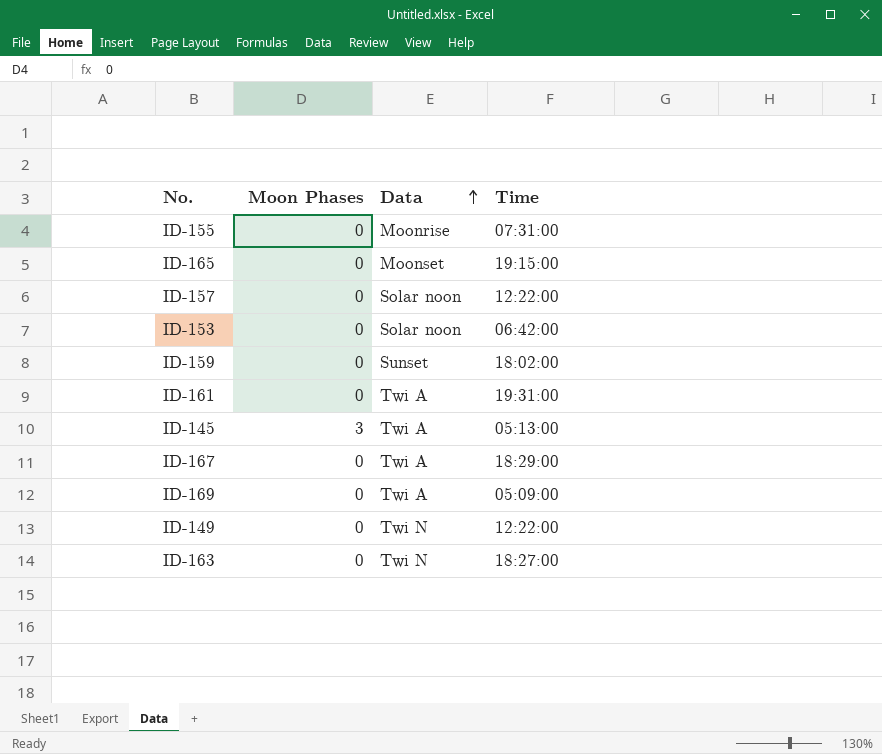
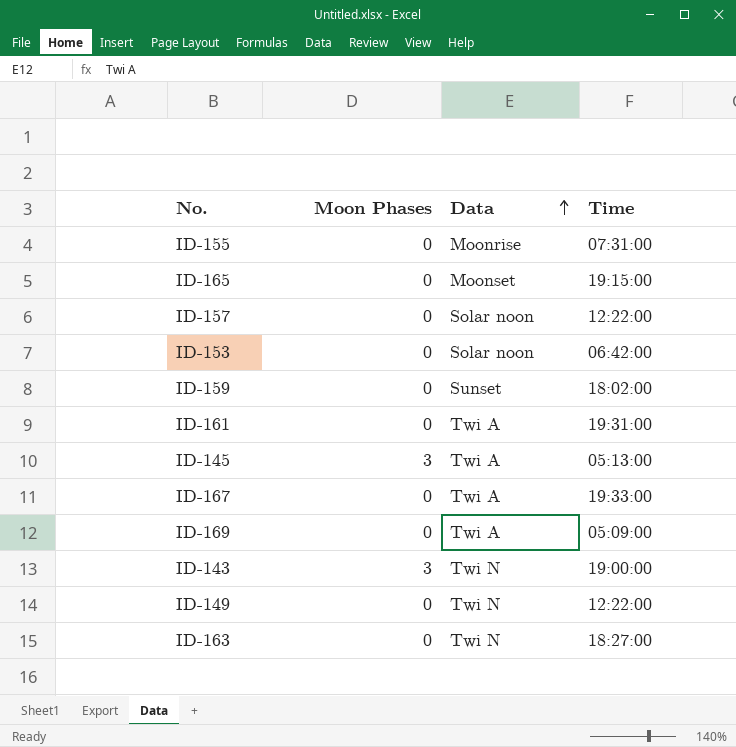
ID-167 | Time: 18:29:00 -> 19:33:00
row ID-143: none -> 3 | Twi N | 19:00:00

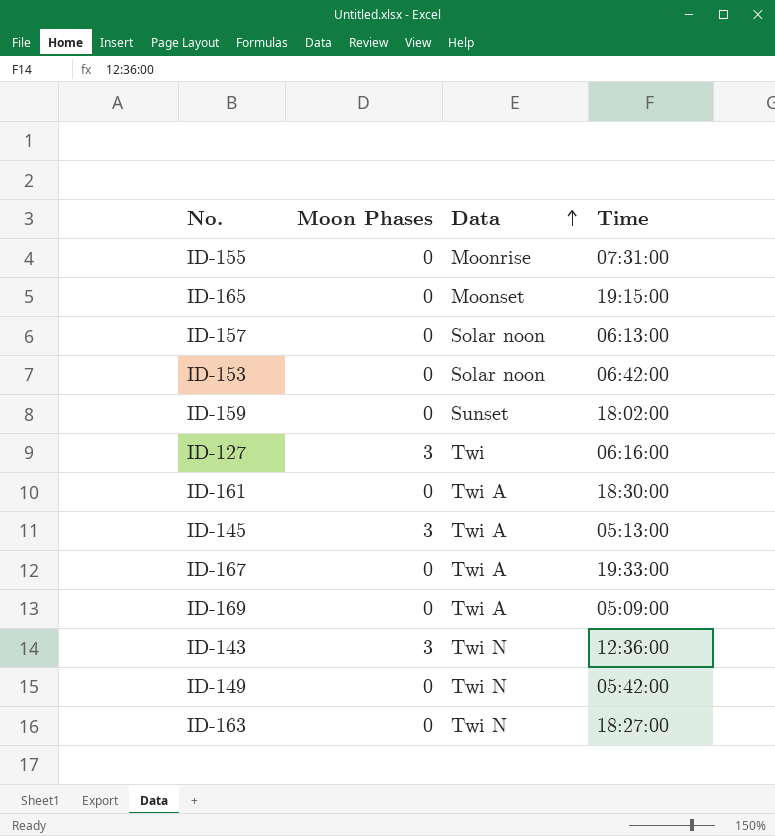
ID-157 | Time: 12:22:00 -> 06:13:00
row ID-127: none -> 3 | Twi | 06:16:00
ID-161 | Time: 19:31:00 -> 18:30:00
ID-143 | Time: 19:00:00 -> 12:36:00
ID-149 | Time: 12:22:00 -> 05:42:00

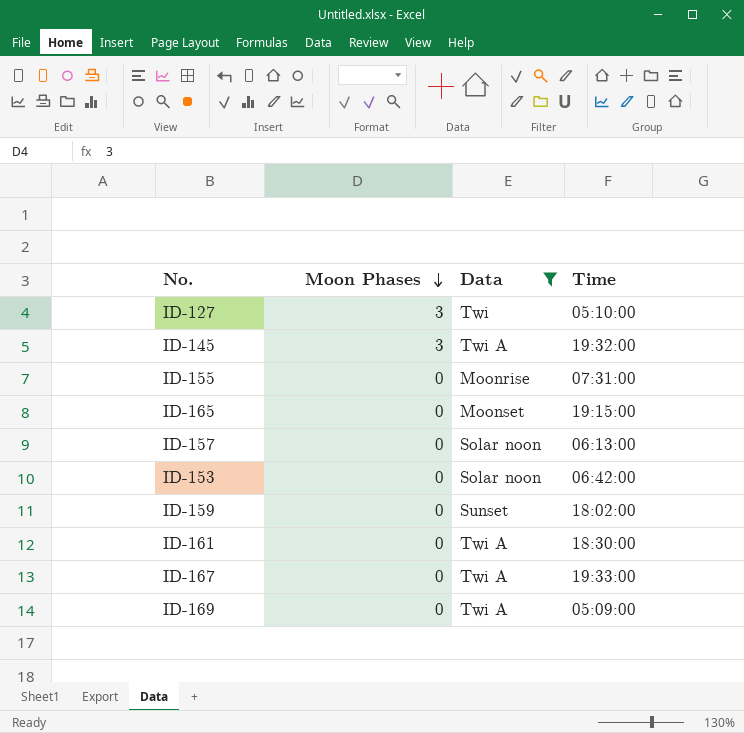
filter: none -> Data != Twi N
row order: Data ascending -> Moon Phases descending
ID-127 | Time: 06:16:00 -> 05:10:00
ID-145 | Time: 05:13:00 -> 19:32:00

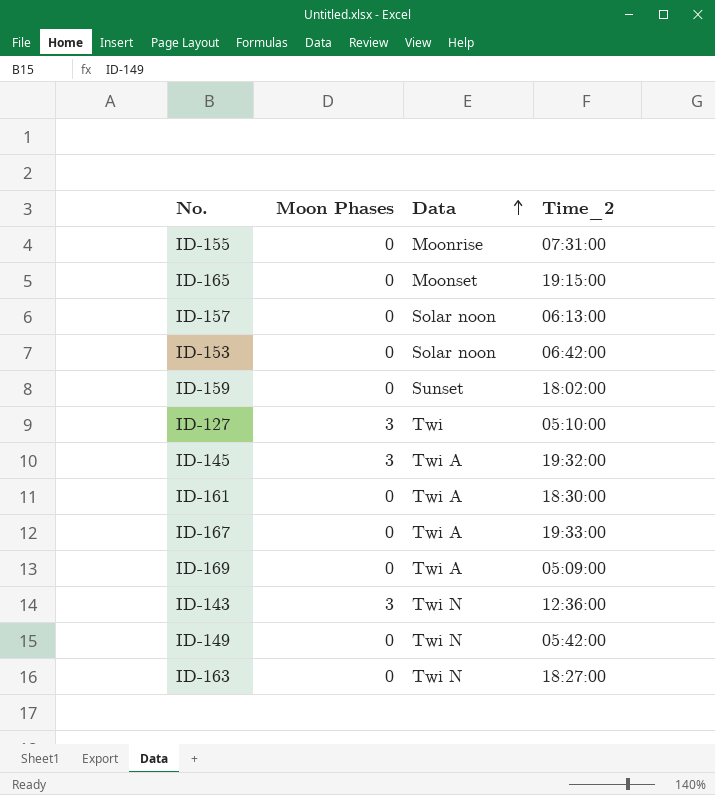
filter: Data != Twi N -> none
row order: Moon Phases descending -> Data ascending
column name: Time -> Time_2

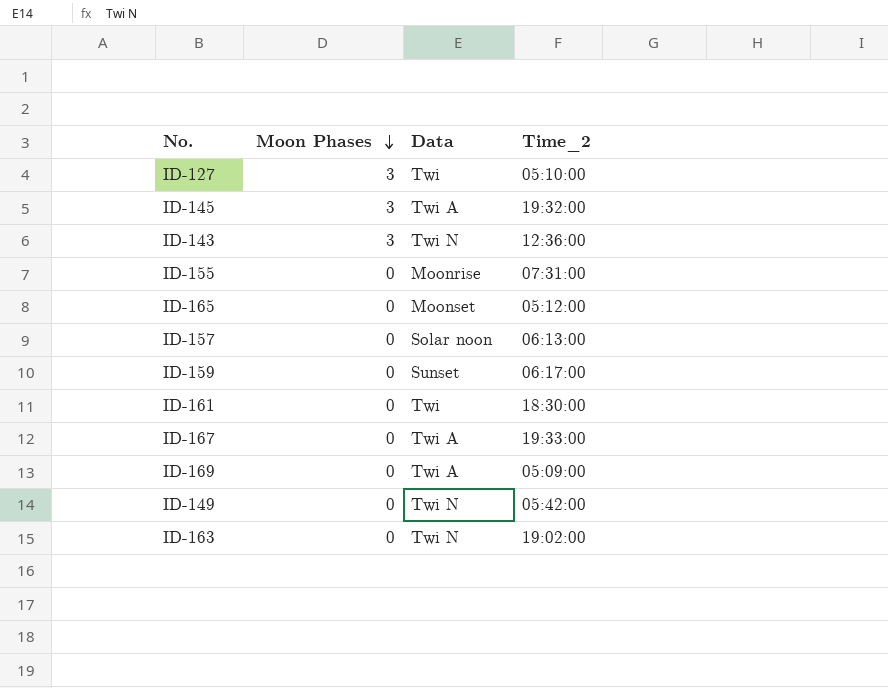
row order: Data ascending -> Moon Phases descending
row ID-153: 0 | Solar noon | 06:42:00 -> none
ID-165 | Time_2: 19:15:00 -> 05:12:00
ID-159 | Time_2: 18:02:00 -> 06:17:00
ID-161 | Data: Twi A -> Twi
ID-163 | Time_2: 18:27:00 -> 19:02:00

